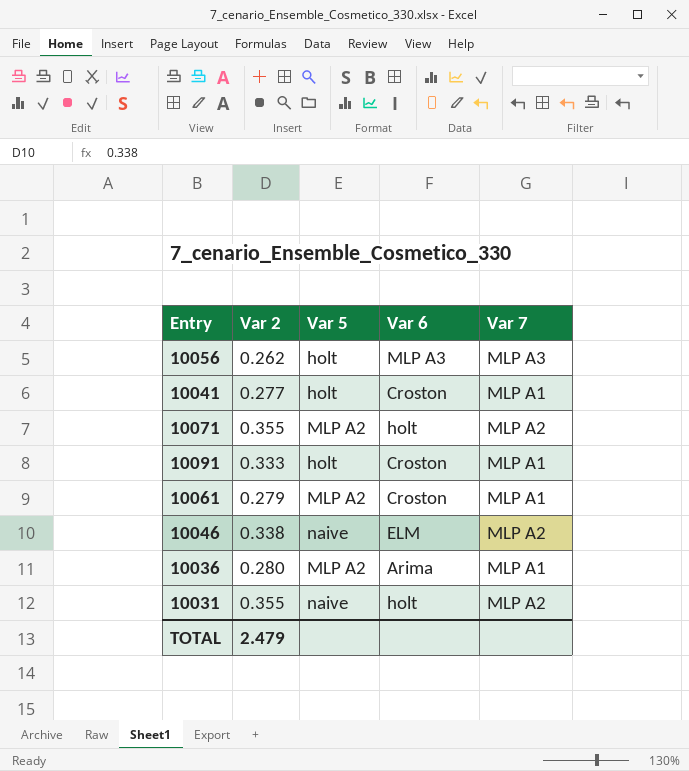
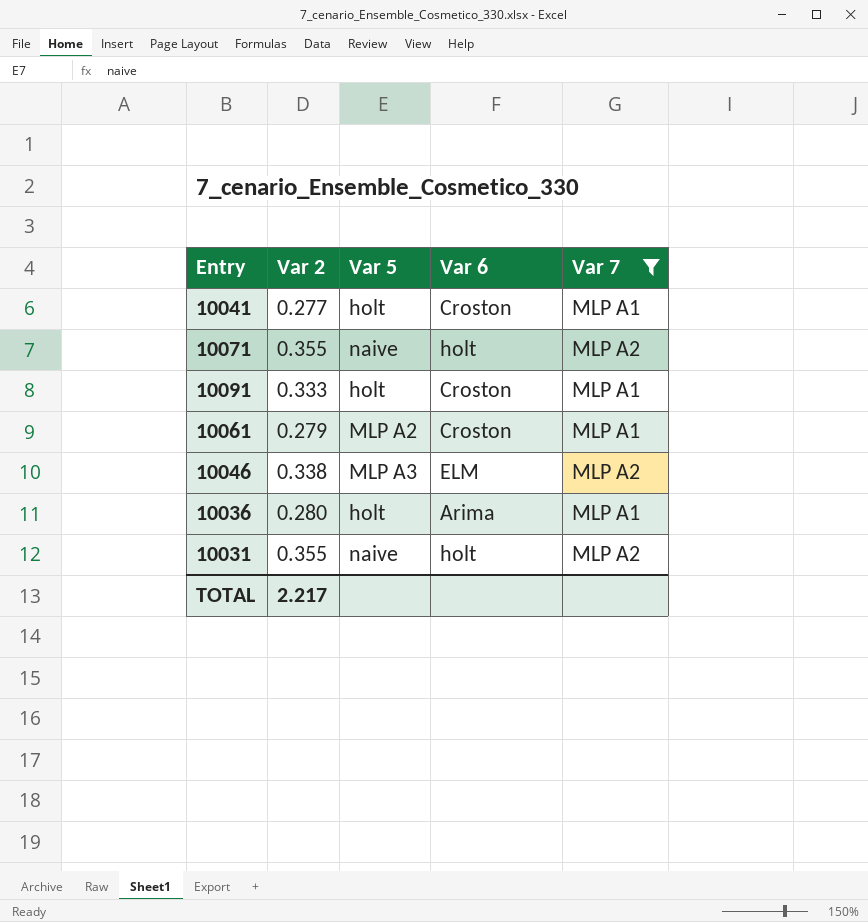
filter: none -> Var 7 != MLP A3
10071 | Var 5: MLP A2 -> naive
10046 | Var 5: naive -> MLP A3
10036 | Var 5: MLP A2 -> holt
TOTAL | Var 2: 2.479 -> 2.217

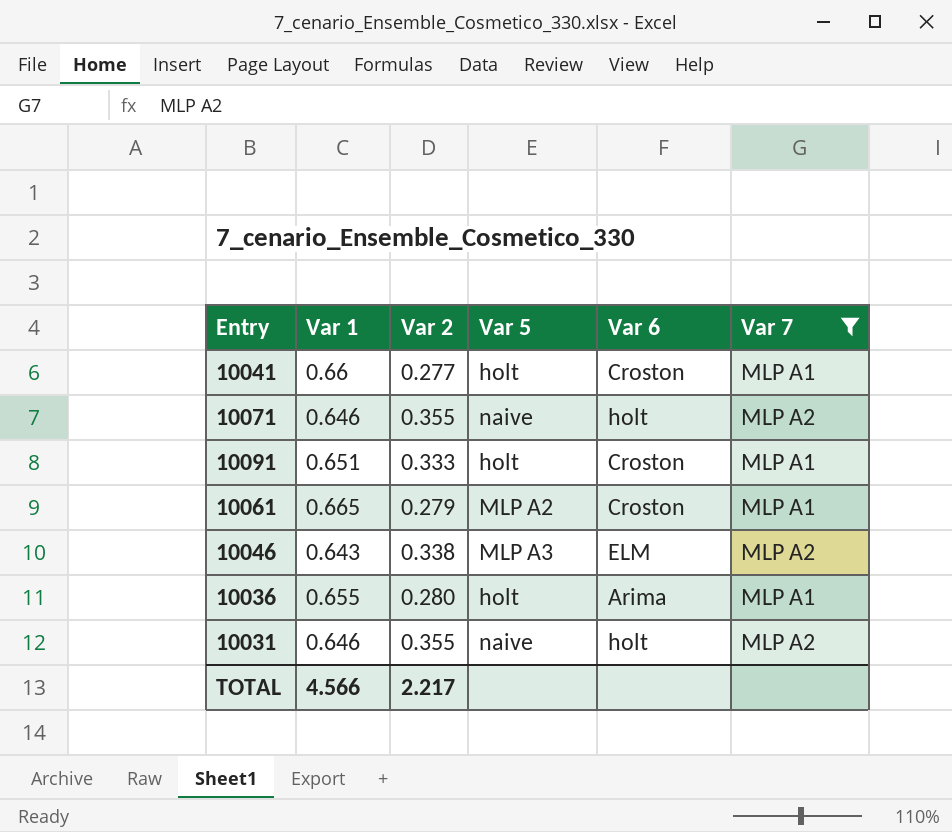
column Var 1 | position: none -> 2

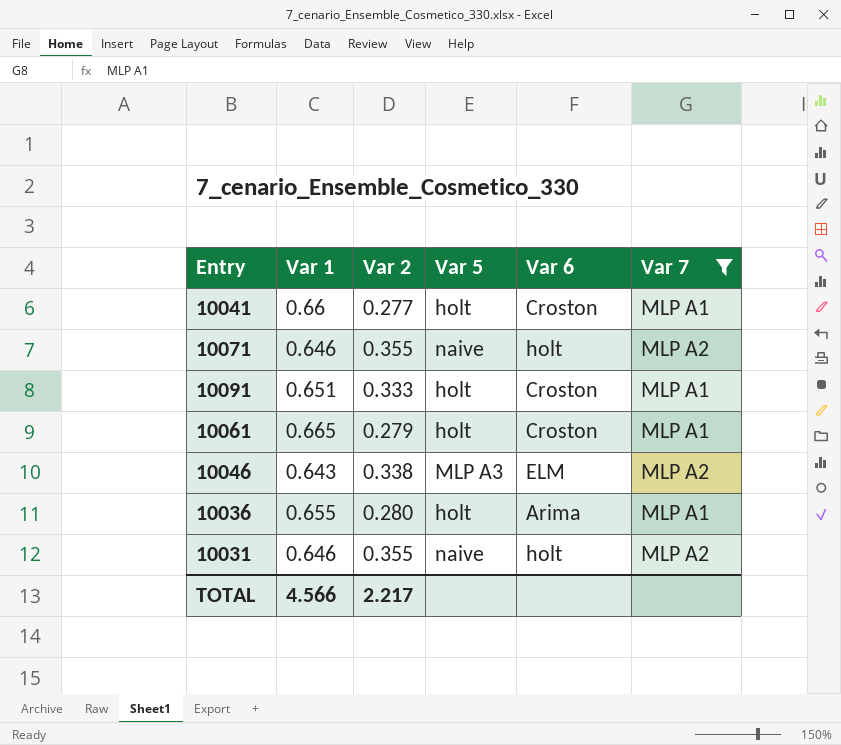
10061 | Var 5: MLP A2 -> holt

